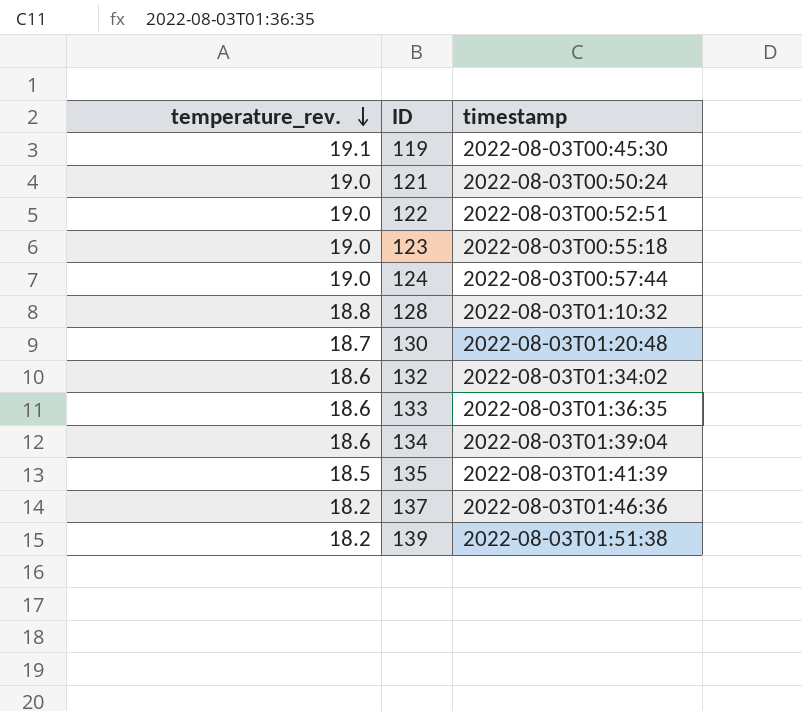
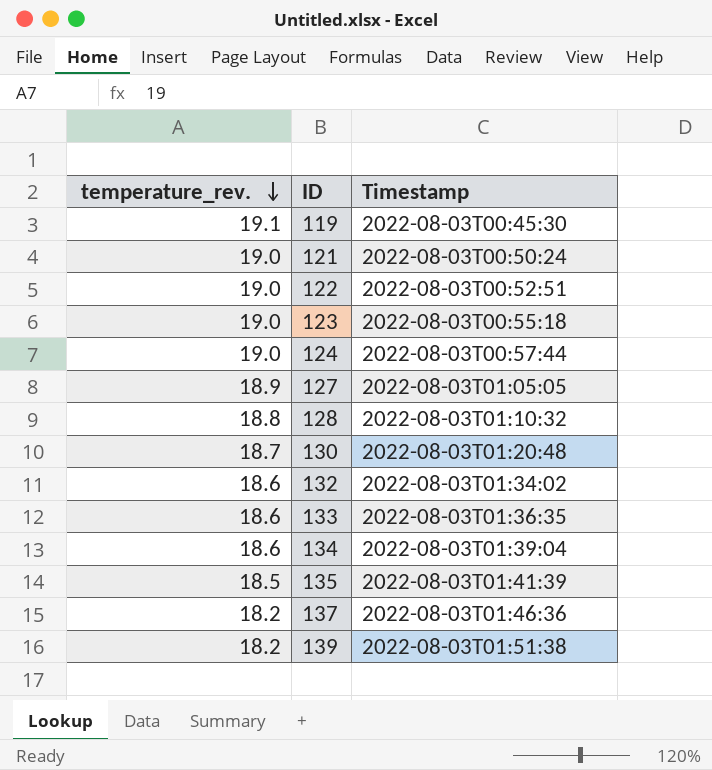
column name: timestamp -> Timestamp
row 127: none -> 18.9 | 2022-08-03T01:05:05

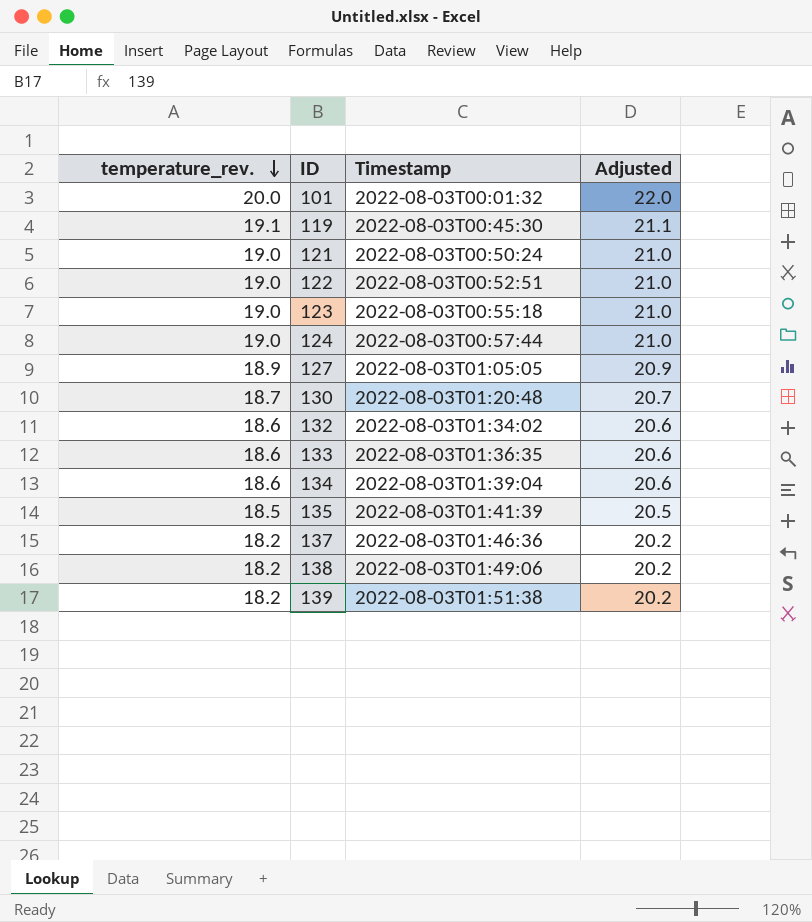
column Adjusted | formula: none -> [temperature_rev.] + 2
row 128: 18.8 | 2022-08-03T01:10:32 -> none
row 101: none -> 20.0 | 2022-08-03T00:01:32 | 22.0
row 138: none -> 18.2 | 2022-08-03T01:49:06 | 20.2

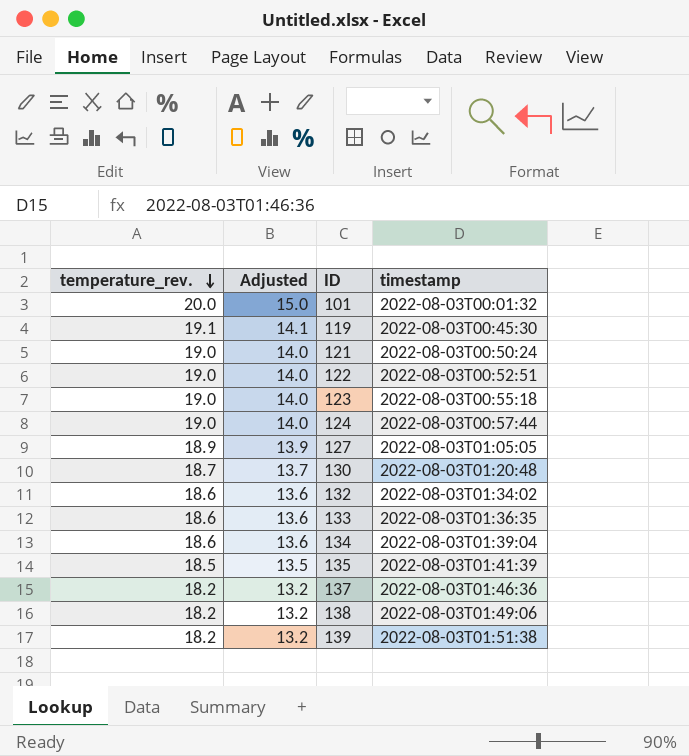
column Adjusted | formula: [temperature_rev.] + 2 -> [temperature_rev.] - 5
column Adjusted | position: 4 -> 2
column name: Timestamp -> timestamp

